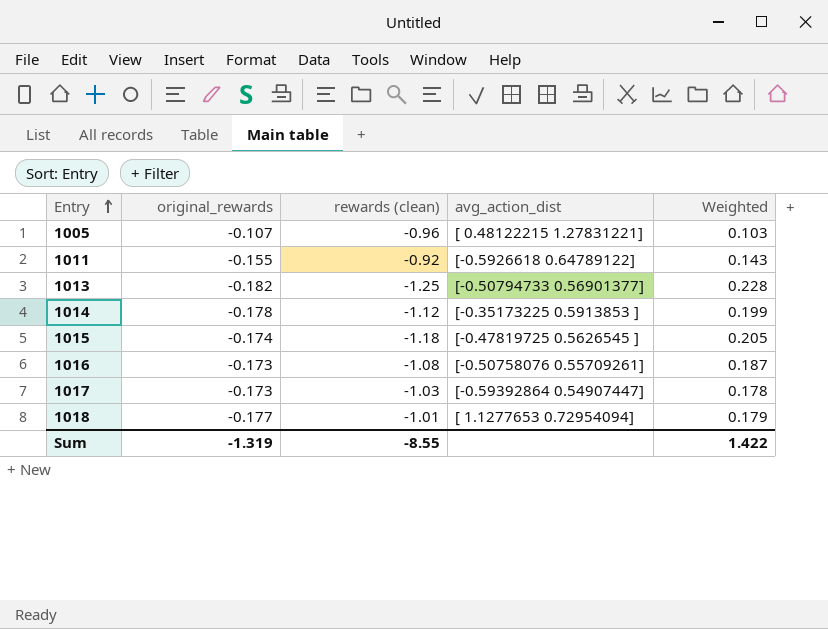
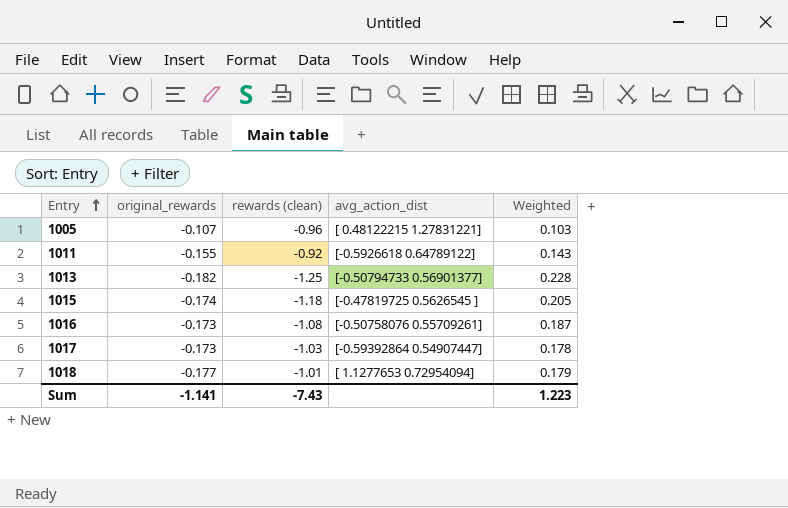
row 1014: -0.178 | -1.12 | [-0.35173225 0.5913853 ] | 0.199 -> none
Sum | original_rewards: -1.319 -> -1.141
Sum | rewards (clean): -8.55 -> -7.43
Sum | Weighted: 1.422 -> 1.223

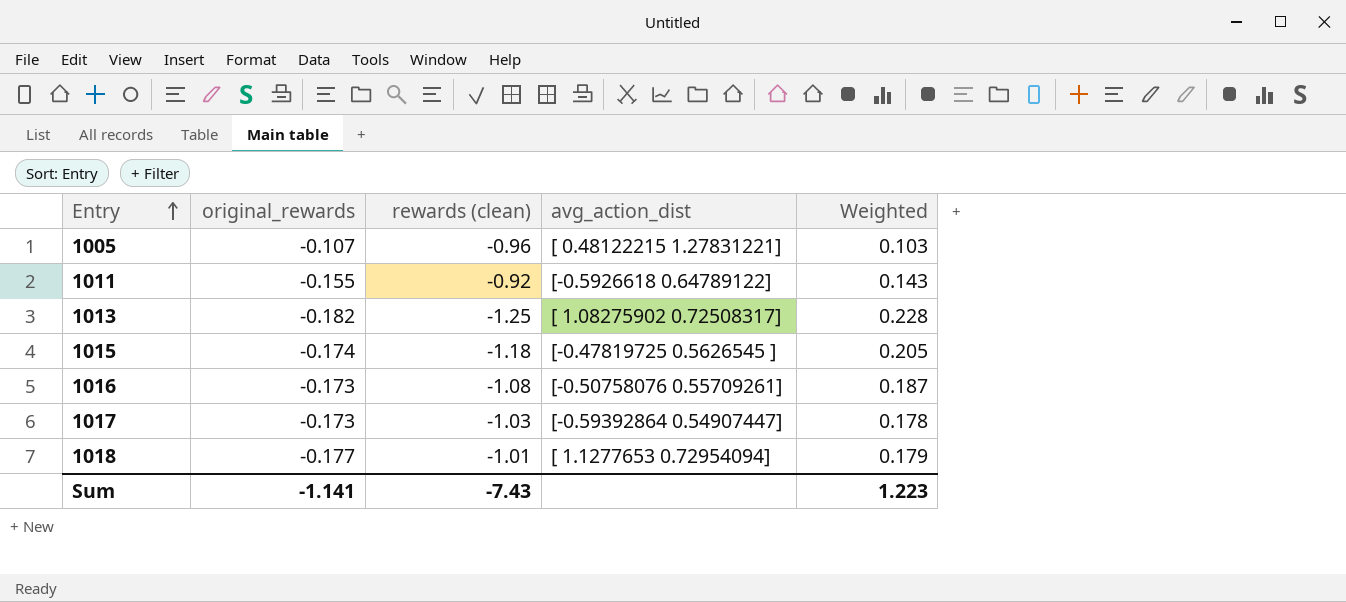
1013 | avg_action_dist: [-0.50794733 0.56901377] -> [ 1.08275902 0.72508317]

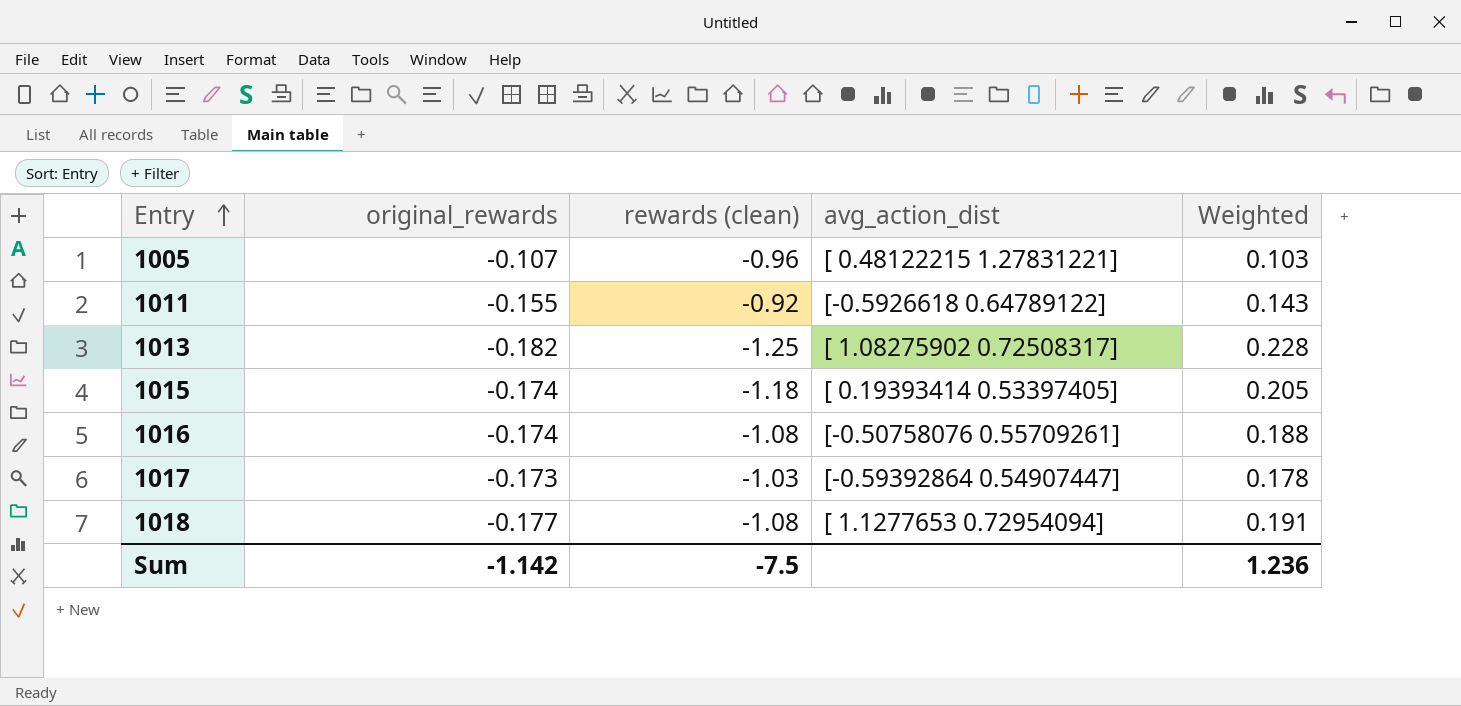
1015 | avg_action_dist: [-0.47819725 0.5626545 ] -> [ 0.19393414 0.53397405]
1016 | original_rewards: -0.173 -> -0.174
1016 | Weighted: 0.187 -> 0.188
1018 | rewards (clean): -1.01 -> -1.08
1018 | Weighted: 0.179 -> 0.191
Sum | original_rewards: -1.141 -> -1.142
Sum | rewards (clean): -7.43 -> -7.5
Sum | Weighted: 1.223 -> 1.236

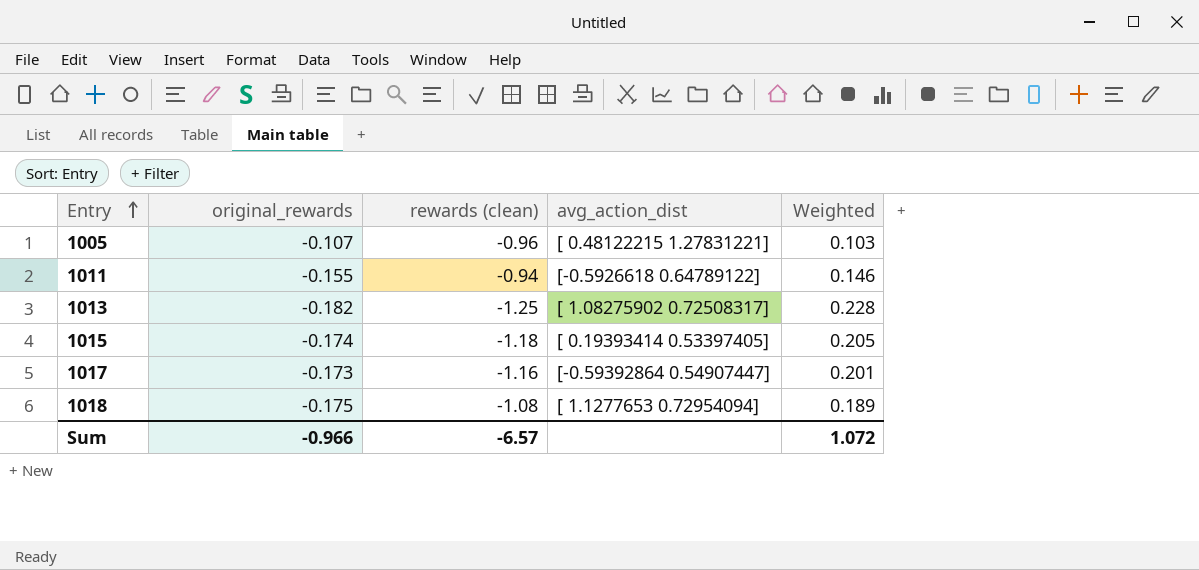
row 1016: -0.174 | -1.08 | [-0.50758076 0.55709261] | 0.188 -> none
1011 | rewards (clean): -0.92 -> -0.94
1011 | Weighted: 0.143 -> 0.146
1017 | rewards (clean): -1.03 -> -1.16
1017 | Weighted: 0.178 -> 0.201
1018 | original_rewards: -0.177 -> -0.175
1018 | Weighted: 0.191 -> 0.189
Sum | original_rewards: -1.142 -> -0.966
Sum | rewards (clean): -7.5 -> -6.57
Sum | Weighted: 1.236 -> 1.072

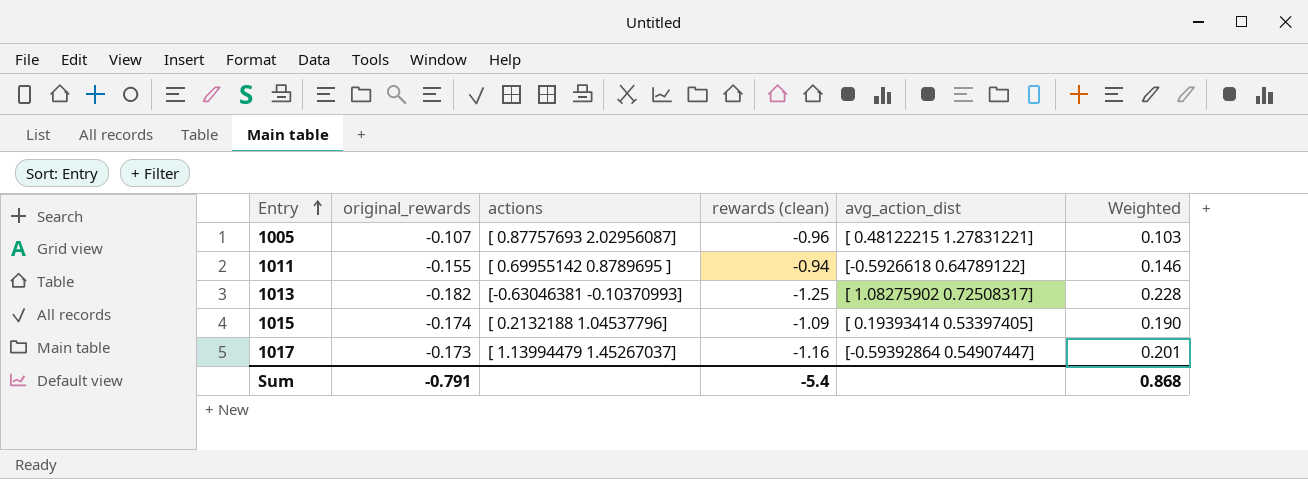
column actions | position: none -> 3
row 1018: -0.175 | -1.08 | [ 1.1277653 0.72954094] | 0.189 -> none
1015 | rewards (clean): -1.18 -> -1.09
1015 | Weighted: 0.205 -> 0.190
Sum | original_rewards: -0.966 -> -0.791
Sum | rewards (clean): -6.57 -> -5.4
Sum | Weighted: 1.072 -> 0.868

